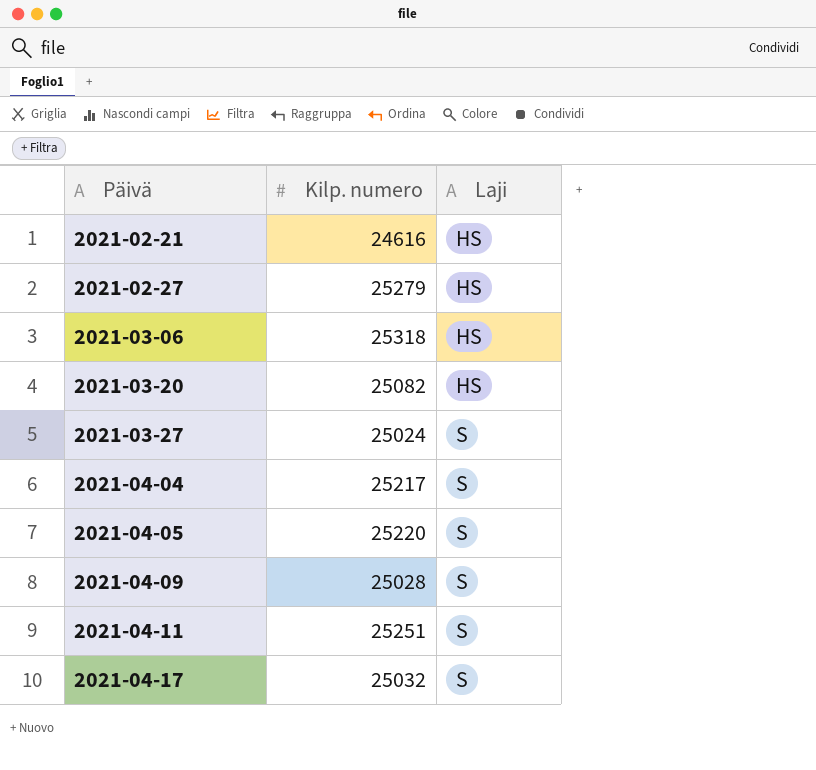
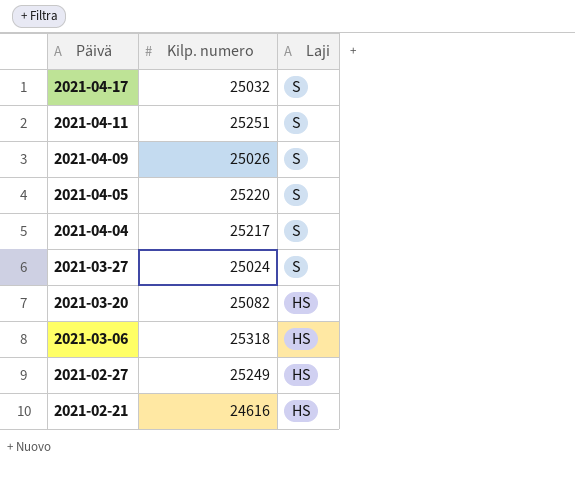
row order: Päivä ascending -> Päivä descending
2021-04-09 | Kilp. numero: 25028 -> 25026
2021-02-27 | Kilp. numero: 25279 -> 25249

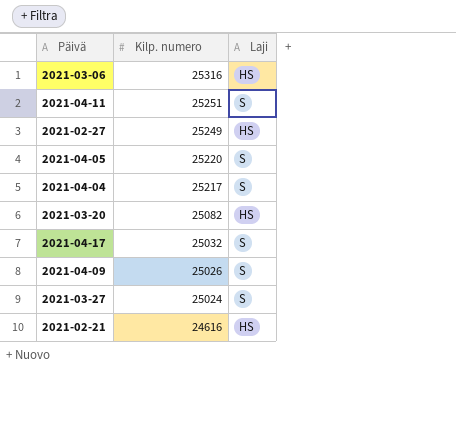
row order: Päivä descending -> Kilp. numero descending
2021-03-06 | Kilp. numero: 25318 -> 25316

